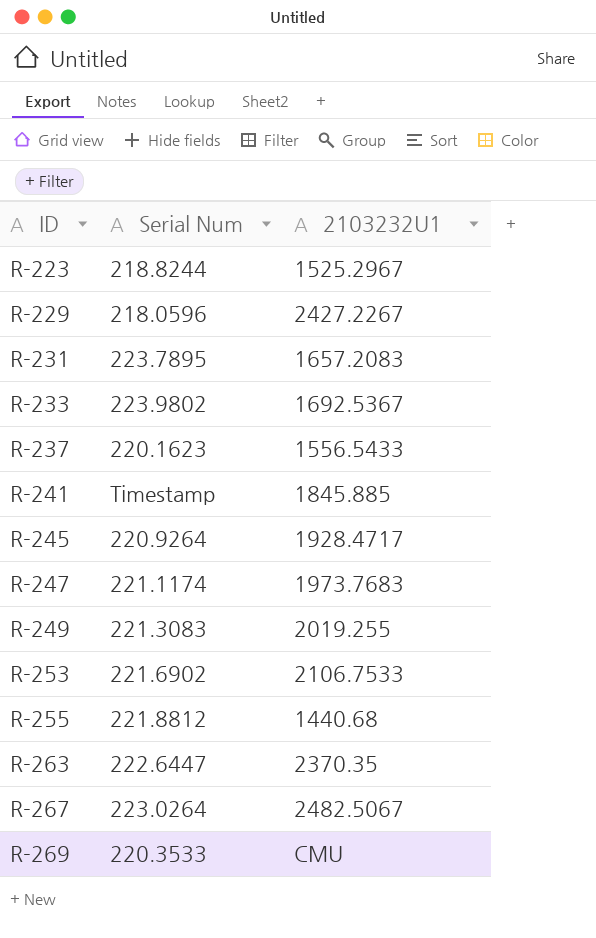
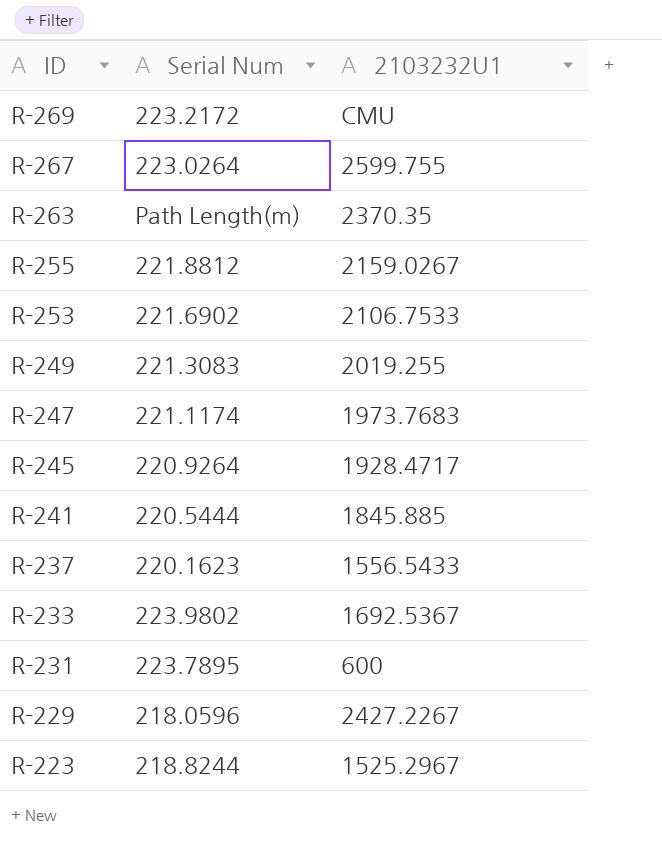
row order: ID ascending -> ID descending
R-269 | Serial Num: 220.3533 -> 223.2172
R-267 | 2103232U1: 2482.5067 -> 2599.755
R-263 | Serial Num: 222.6447 -> Path Length(m)
R-255 | 2103232U1: 1440.68 -> 2159.0267
R-241 | Serial Num: Timestamp -> 220.5444
R-231 | 2103232U1: 1657.2083 -> 600

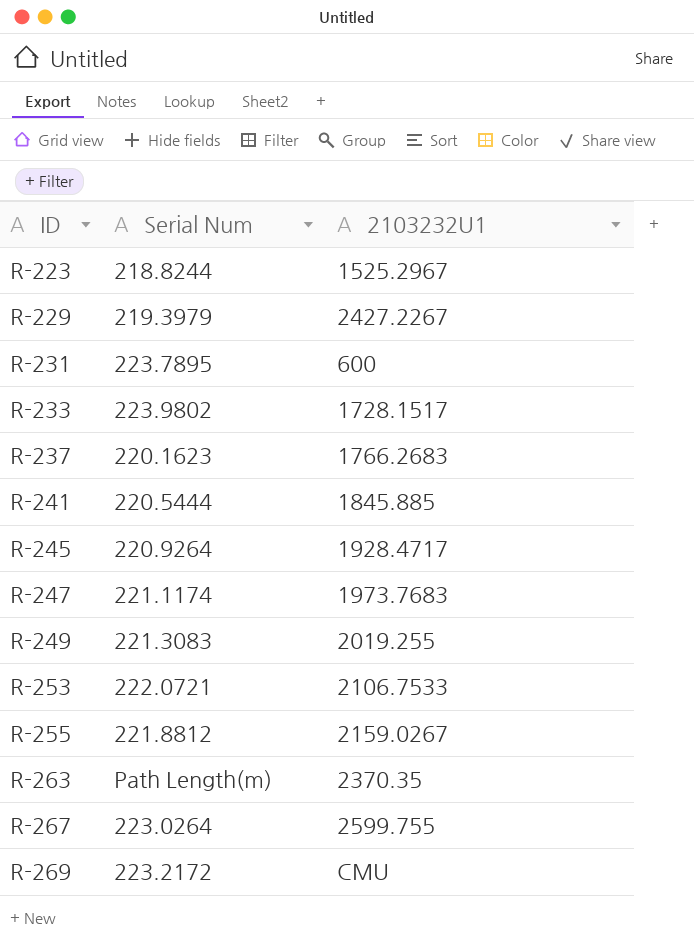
row order: ID descending -> ID ascending
R-229 | Serial Num: 218.0596 -> 219.3979
R-233 | 2103232U1: 1692.5367 -> 1728.1517
R-237 | 2103232U1: 1556.5433 -> 1766.2683
R-253 | Serial Num: 221.6902 -> 222.0721

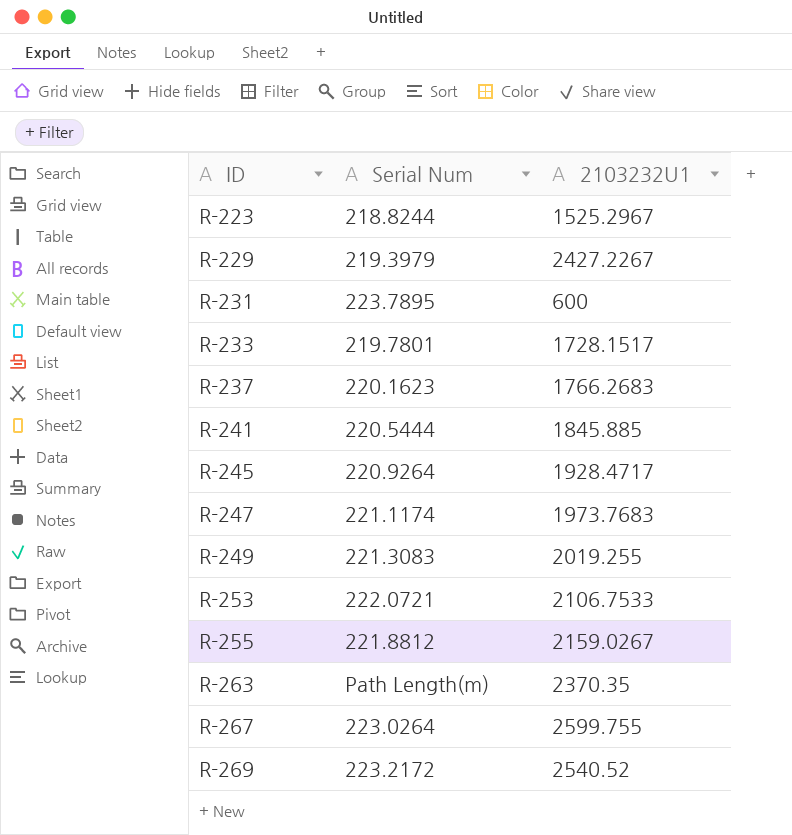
R-233 | Serial Num: 223.9802 -> 219.7801
R-269 | 2103232U1: CMU -> 2540.52

